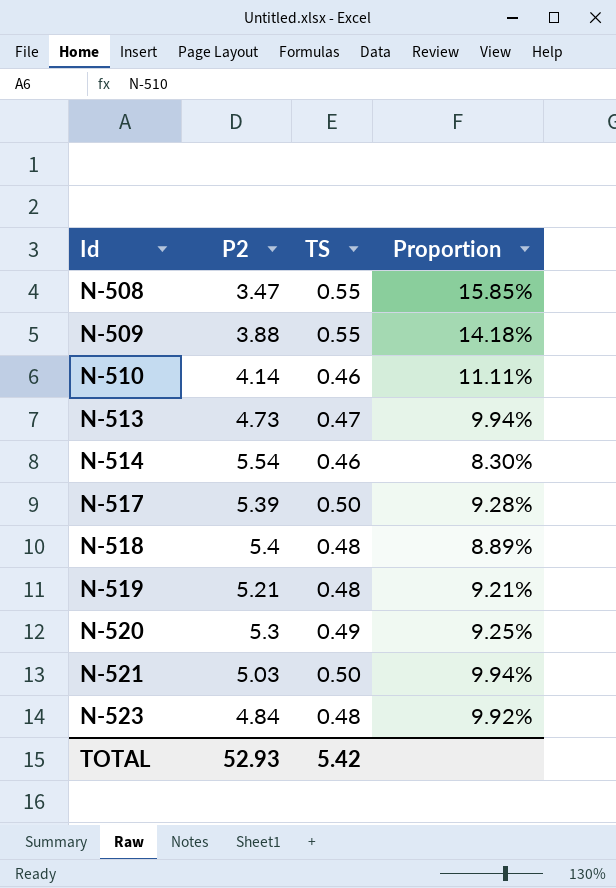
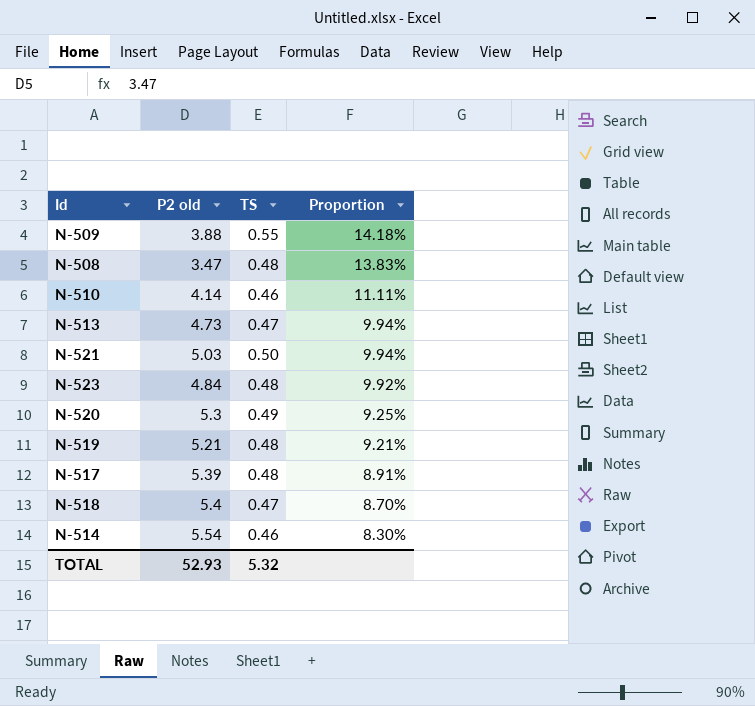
row order: Id ascending -> Proportion descending
column name: P2 -> P2 old
N-508 | TS: 0.55 -> 0.48
N-508 | Proportion: 15.85% -> 13.83%
N-517 | TS: 0.50 -> 0.48
N-517 | Proportion: 9.28% -> 8.91%
N-518 | TS: 0.48 -> 0.47
N-518 | Proportion: 8.89% -> 8.70%
TOTAL | TS: 5.42 -> 5.32

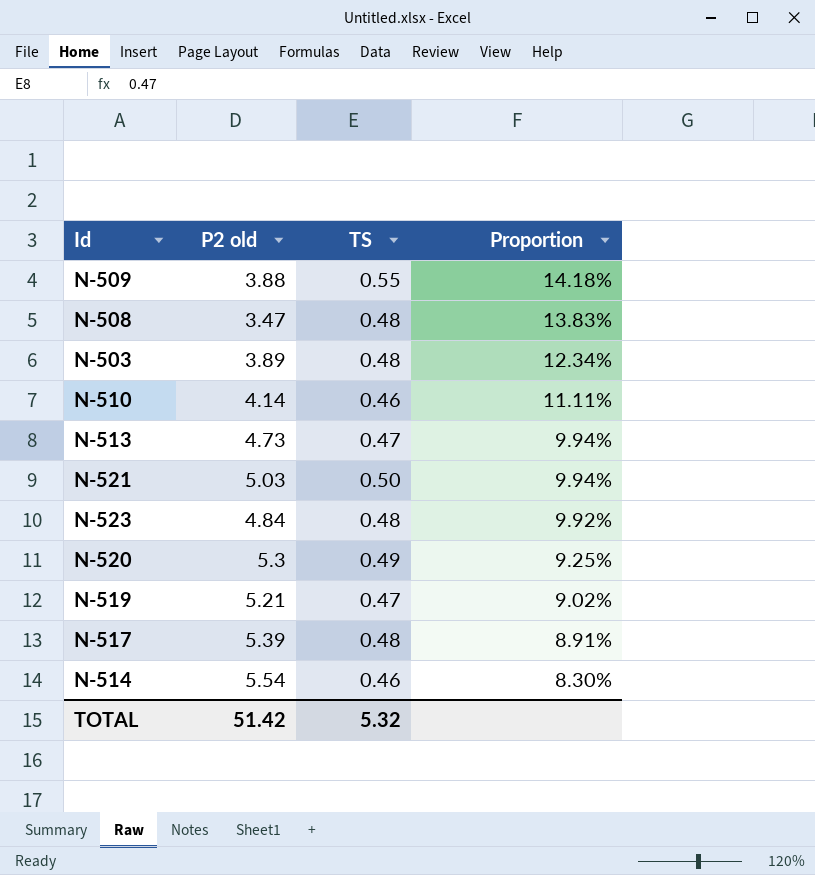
row N-518: 5.4 | 0.47 | 8.70% -> none
row N-503: none -> 3.89 | 0.48 | 12.34%
N-519 | TS: 0.48 -> 0.47
N-519 | Proportion: 9.21% -> 9.02%
TOTAL | P2 old: 52.93 -> 51.42

